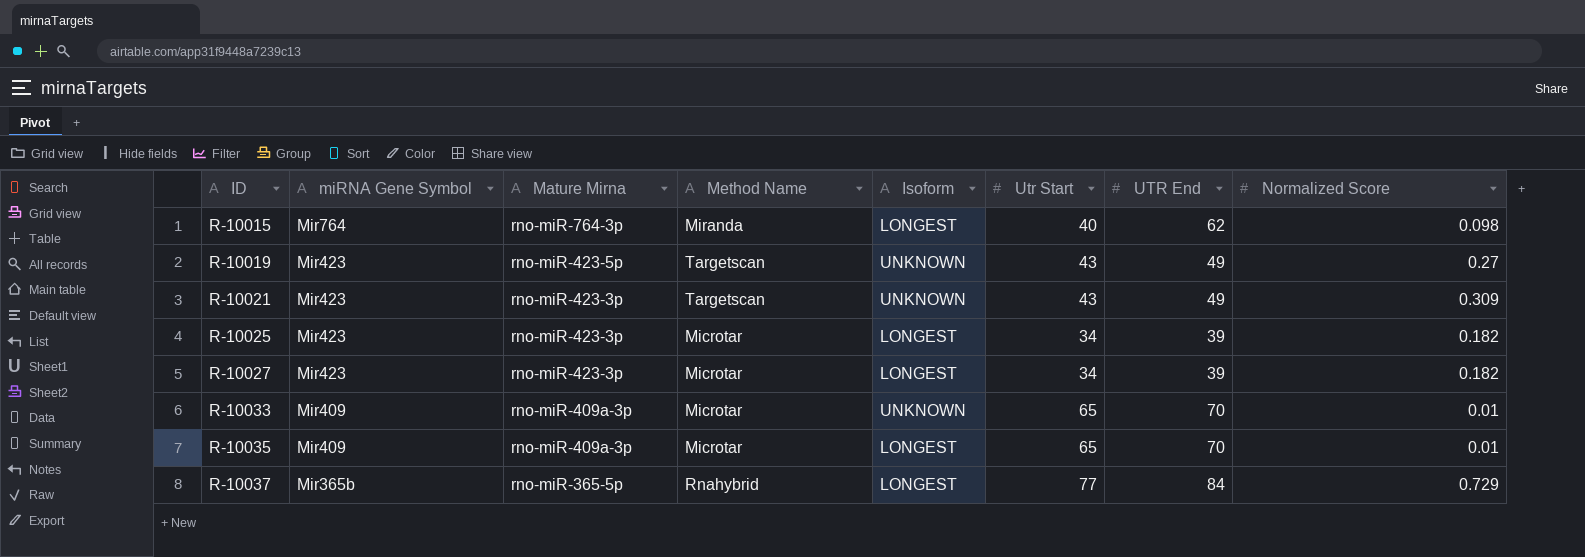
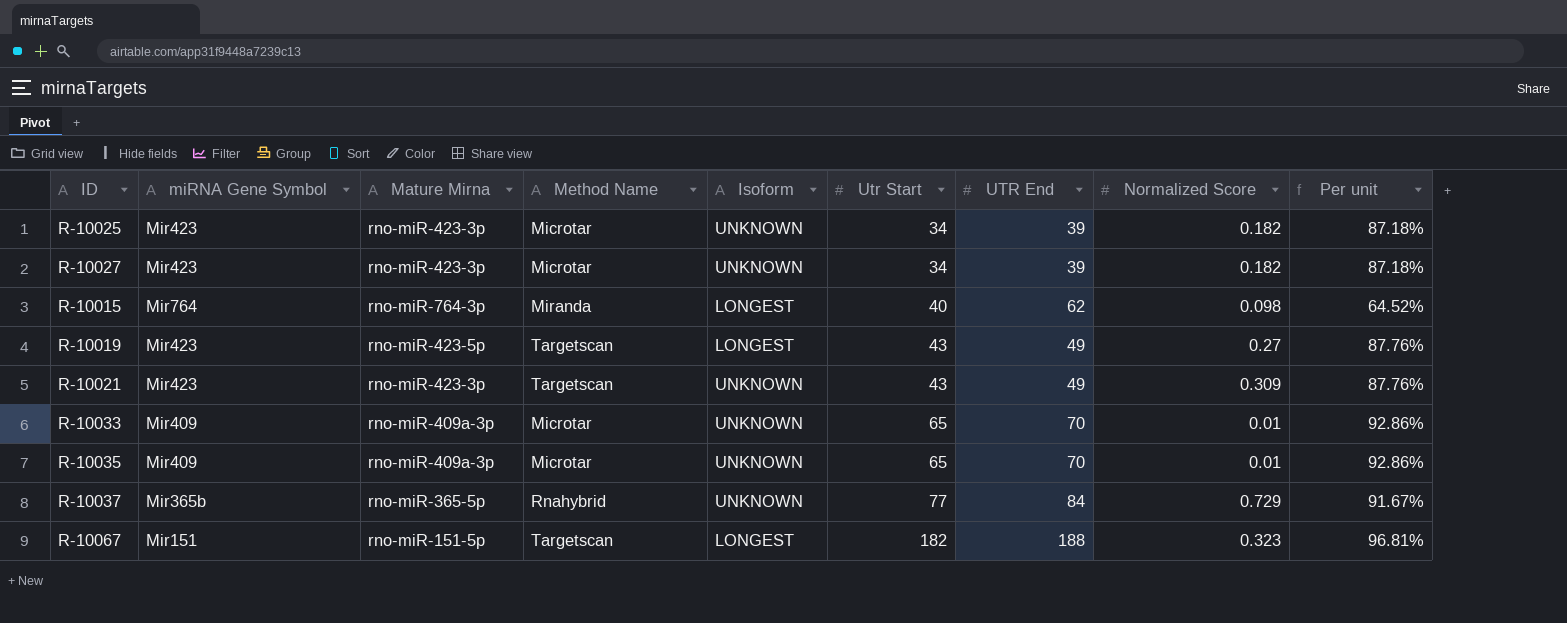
row order: ID ascending -> Utr Start ascending
column Per unit | formula: none -> [Utr Start] / [UTR End]
R-10025 | Isoform: LONGEST -> UNKNOWN
R-10027 | Isoform: LONGEST -> UNKNOWN
R-10019 | Isoform: UNKNOWN -> LONGEST
R-10035 | Isoform: LONGEST -> UNKNOWN
R-10037 | Isoform: LONGEST -> UNKNOWN
row R-10067: none -> Mir151 | rno-miR-151-5p | Targetscan | LONGEST | 182 | 188 | 0.323 | 96.81%

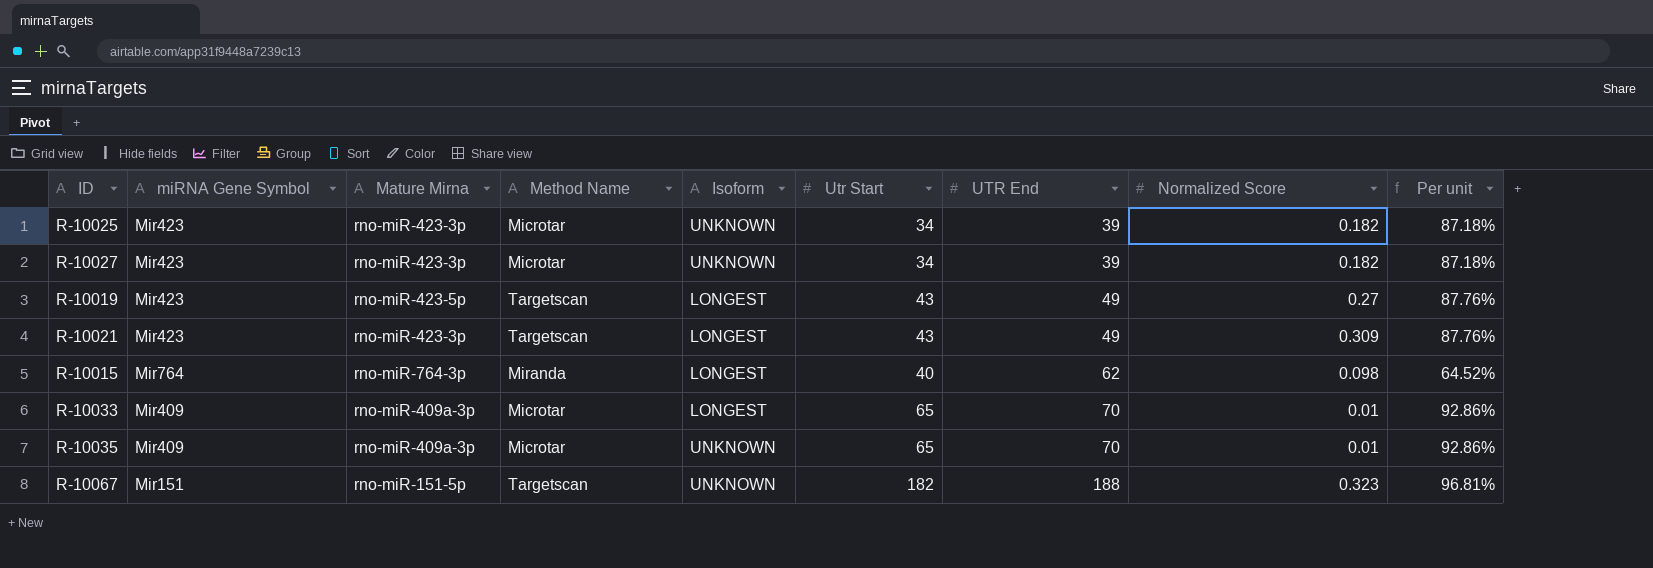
row order: Utr Start ascending -> UTR End ascending
row R-10037: Mir365b | rno-miR-365-5p | Rnahybrid | UNKNOWN | 77 | 84 | 0.729 | 91.67% -> none
R-10021 | Isoform: UNKNOWN -> LONGEST
R-10033 | Isoform: UNKNOWN -> LONGEST
R-10067 | Isoform: LONGEST -> UNKNOWN

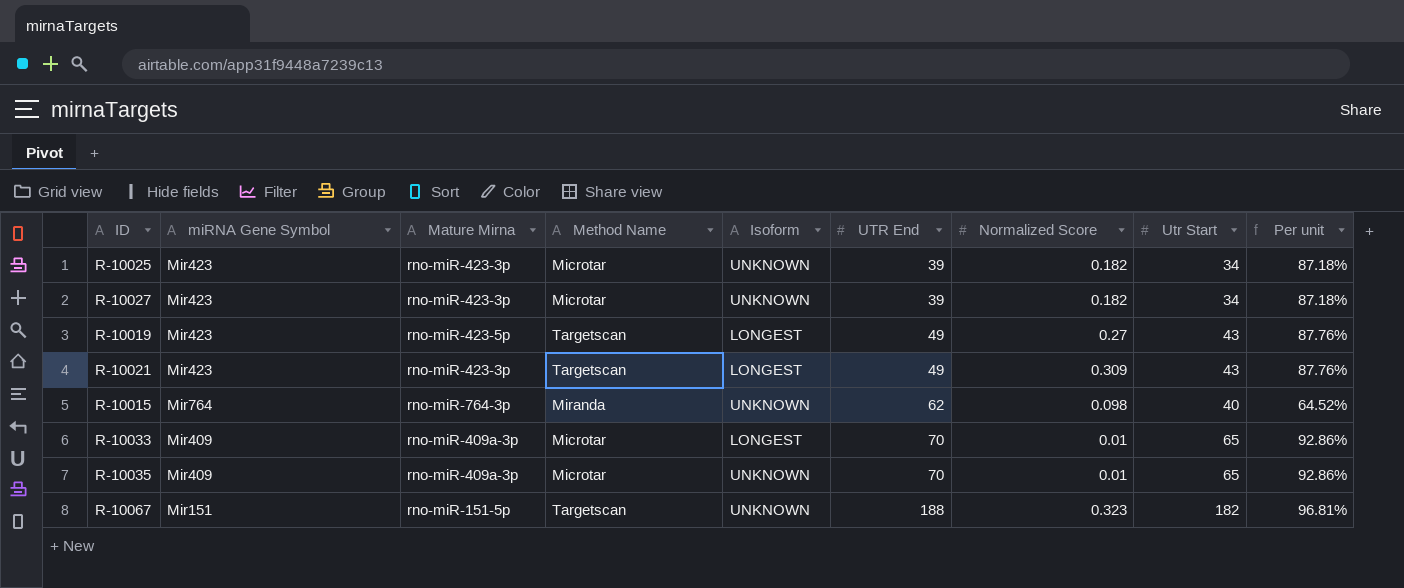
column Utr Start | position: 6 -> 8
R-10015 | Isoform: LONGEST -> UNKNOWN

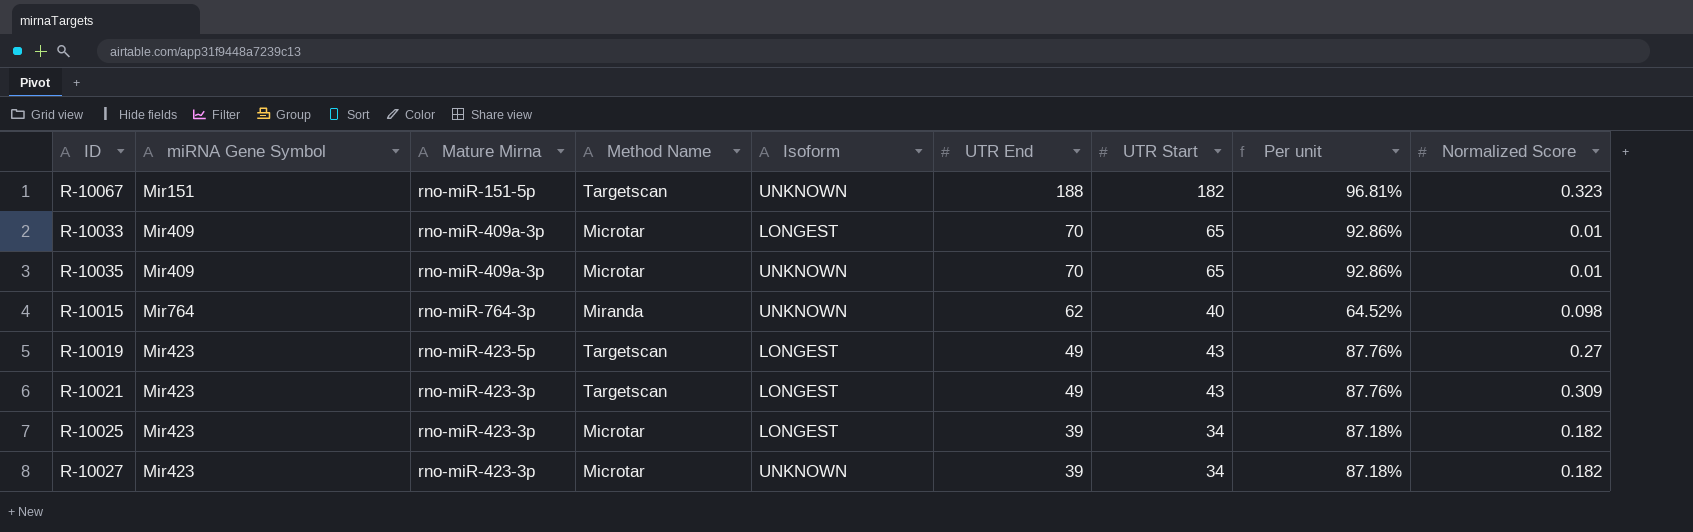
row order: UTR End ascending -> UTR End descending
column name: Utr Start -> UTR Start
column Normalized Score | position: 7 -> 9
R-10025 | Isoform: UNKNOWN -> LONGEST

